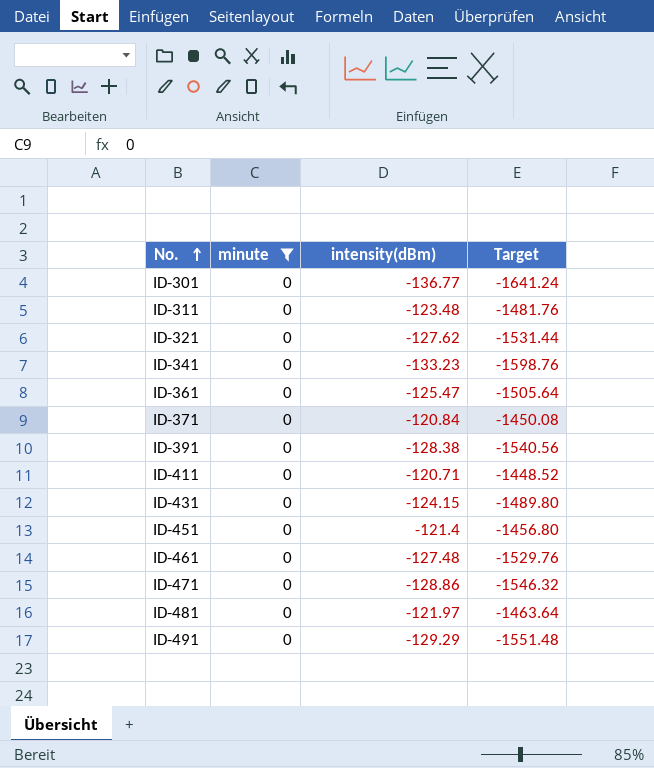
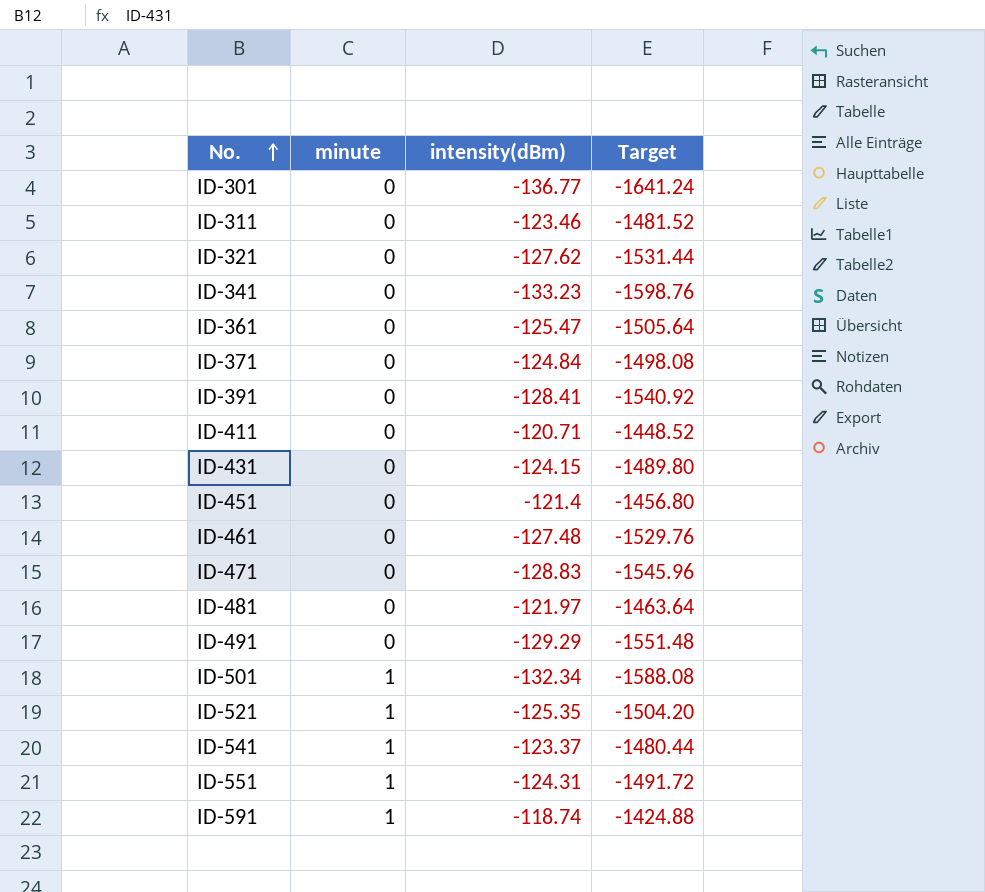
filter: minute = 0 -> none
ID-311 | intensity(dBm): -123.48 -> -123.46
ID-311 | Target: -1481.76 -> -1481.52
ID-371 | intensity(dBm): -120.84 -> -124.84
ID-371 | Target: -1450.08 -> -1498.08
ID-391 | intensity(dBm): -128.38 -> -128.41
ID-391 | Target: -1540.56 -> -1540.92
ID-471 | intensity(dBm): -128.86 -> -128.83
ID-471 | Target: -1546.32 -> -1545.96

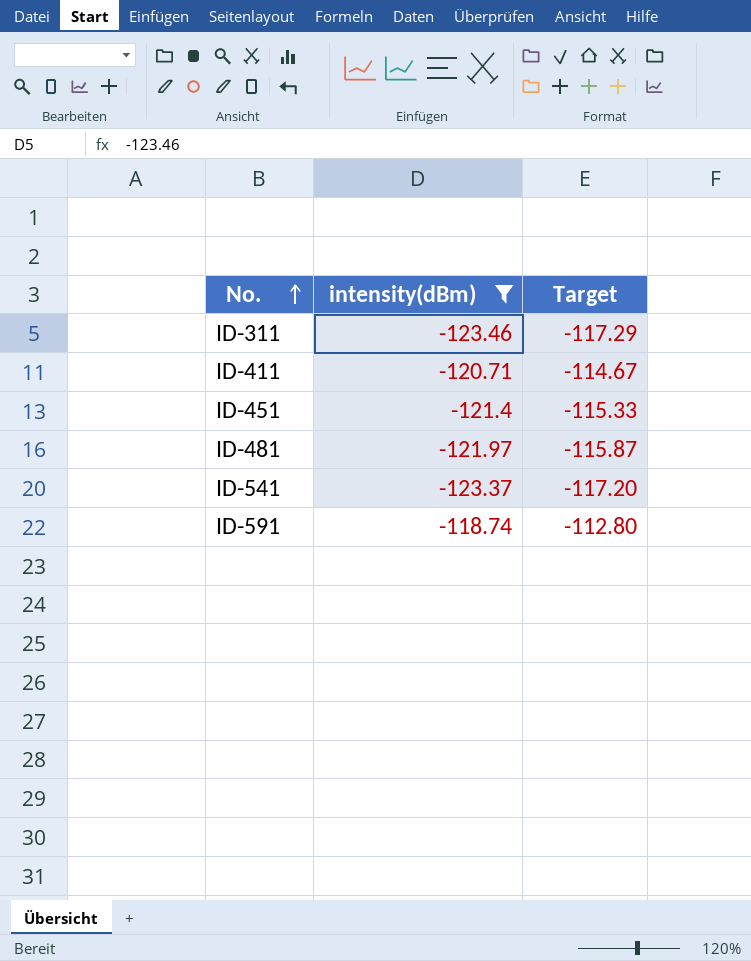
filter: none -> intensity(dBm) >= -123.46
column minute | position: 2 -> none
column Target | formula: [intensity(dBm)] * 12 -> [intensity(dBm)] * 0.95

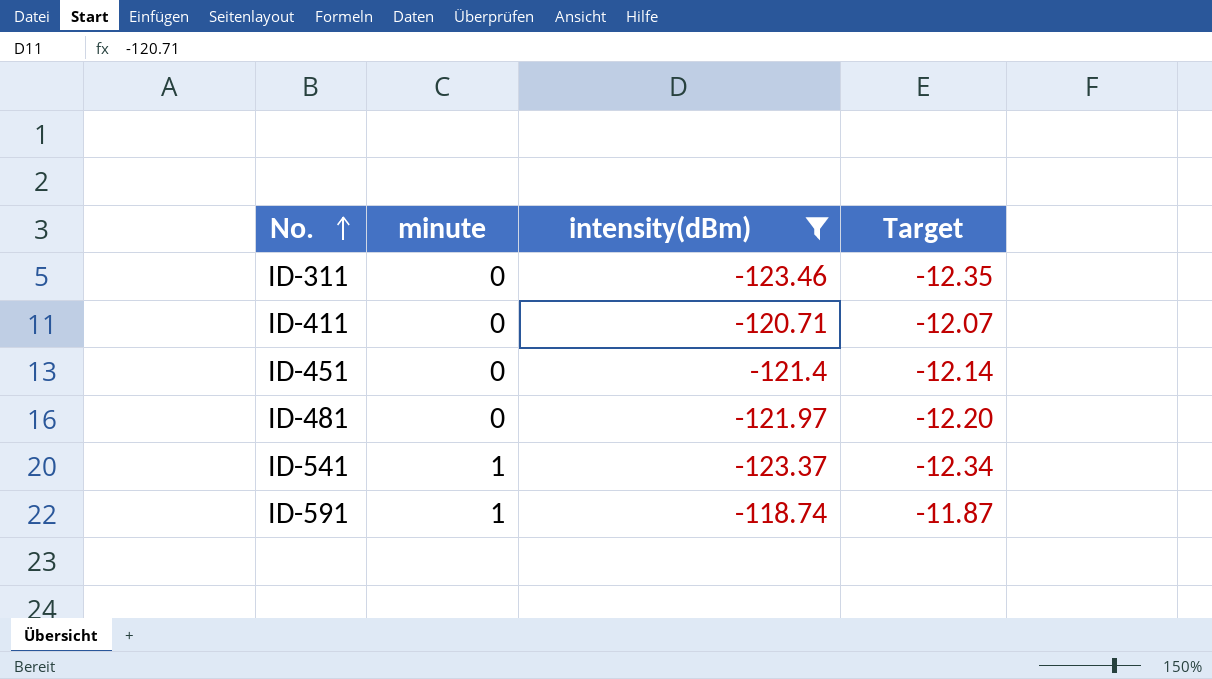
column minute | position: none -> 2
column Target | formula: [intensity(dBm)] * 0.95 -> [intensity(dBm)] * 0.1

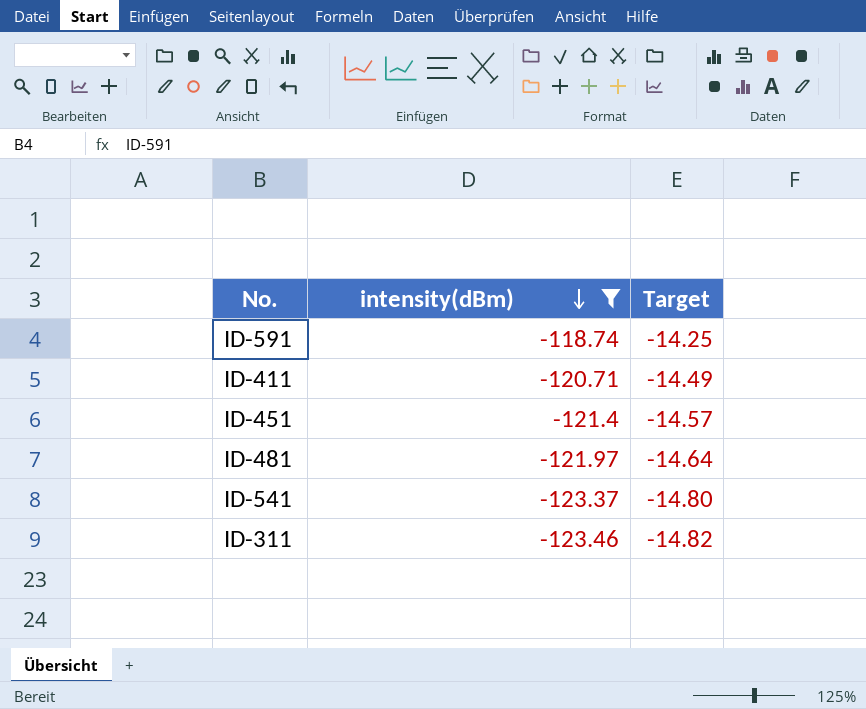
row order: No. ascending -> intensity(dBm) descending
column minute | position: 2 -> none
column Target | formula: [intensity(dBm)] * 0.1 -> [intensity(dBm)] * 0.12

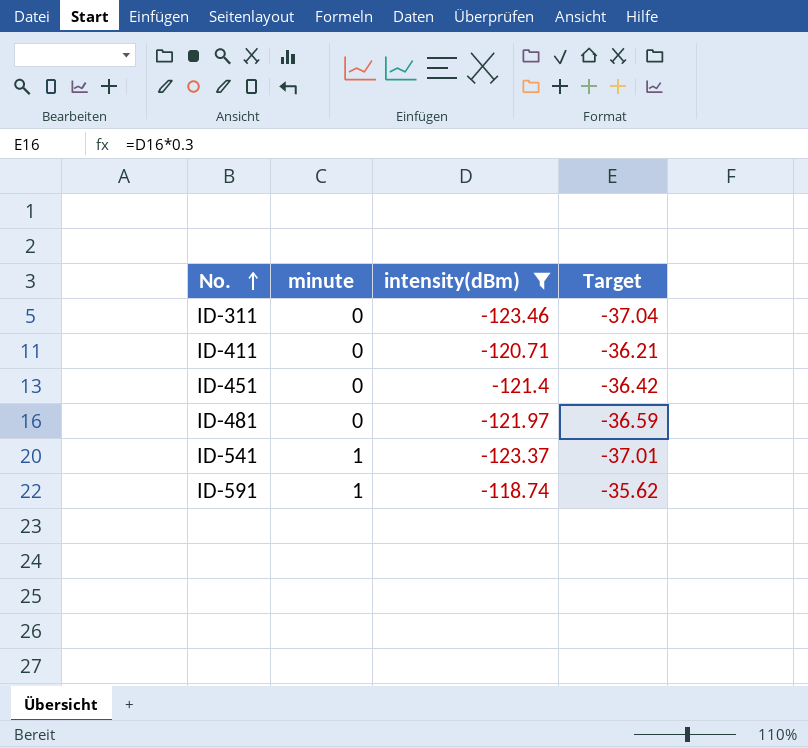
row order: intensity(dBm) descending -> No. ascending
column minute | position: none -> 2
column Target | formula: [intensity(dBm)] * 0.12 -> [intensity(dBm)] * 0.3

